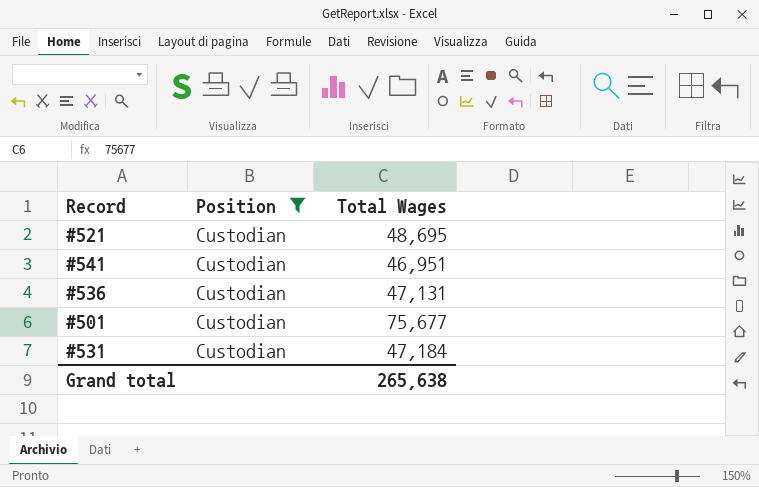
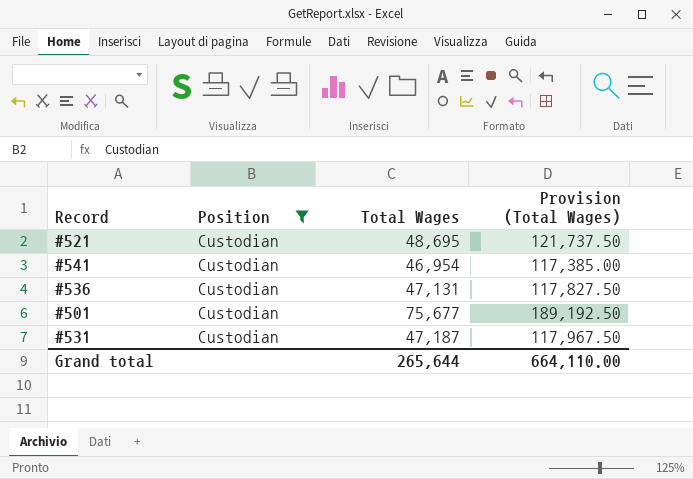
column Provision (Total Wages) | formula: none -> [Total Wages] * 2.5
#541 | Total Wages: 46,951 -> 46,954
#531 | Total Wages: 47,184 -> 47,187
Grand total | Total Wages: 265,638 -> 265,644

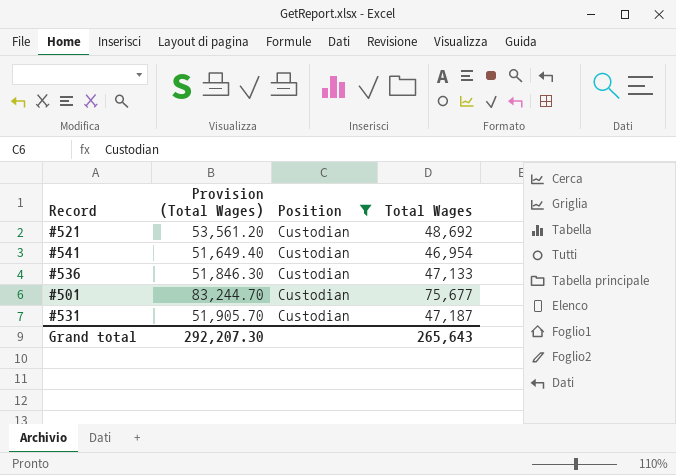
column Provision (Total Wages) | formula: [Total Wages] * 2.5 -> [Total Wages] * 1.1
column Provision (Total Wages) | position: 4 -> 2
#521 | Total Wages: 48,695 -> 48,692
#536 | Total Wages: 47,131 -> 47,133
Grand total | Provision (Total Wages): 664,110.00 -> 292,207.30
Grand total | Total Wages: 265,644 -> 265,643

